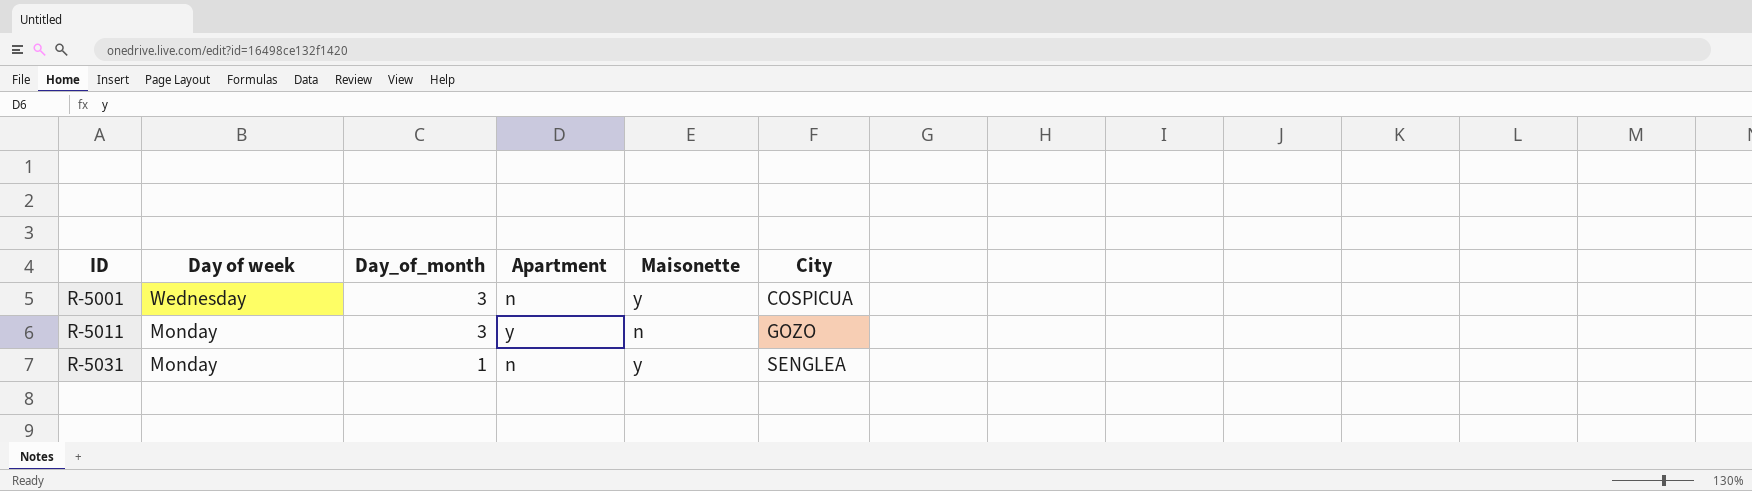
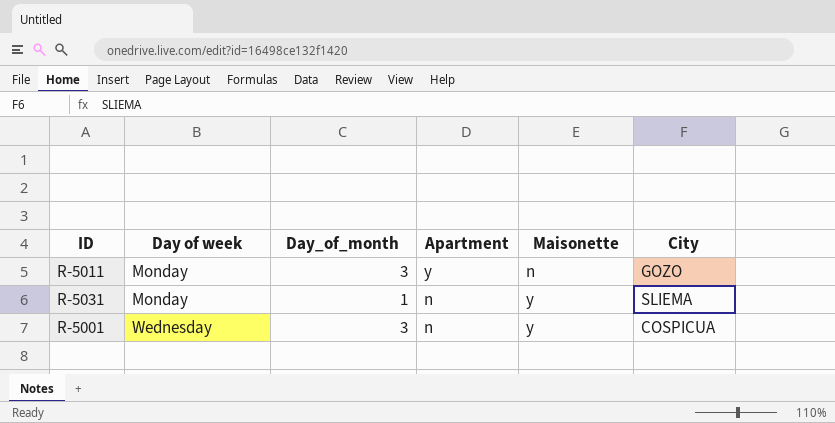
row order: ID ascending -> Day of week ascending
R-5031 | City: SENGLEA -> SLIEMA

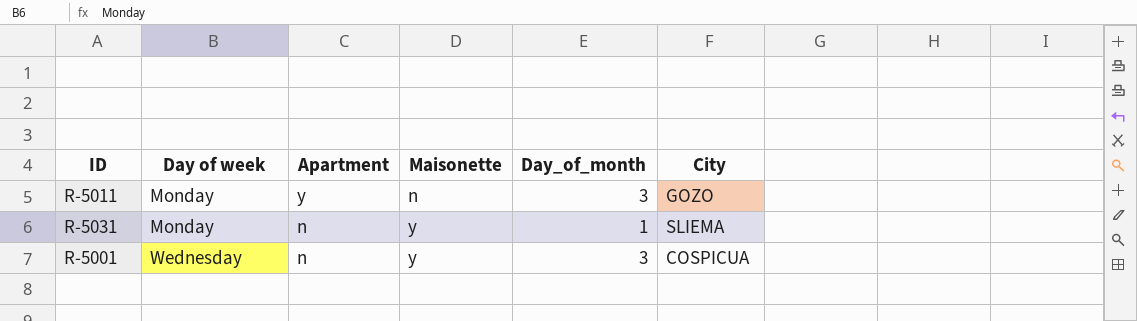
column Day_of_month | position: 3 -> 5

